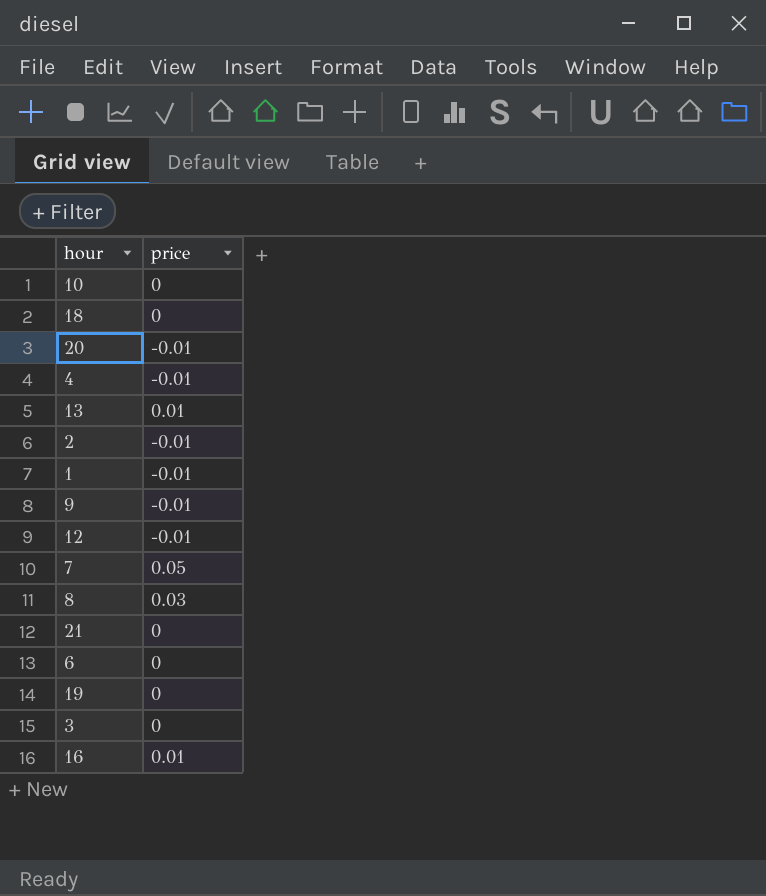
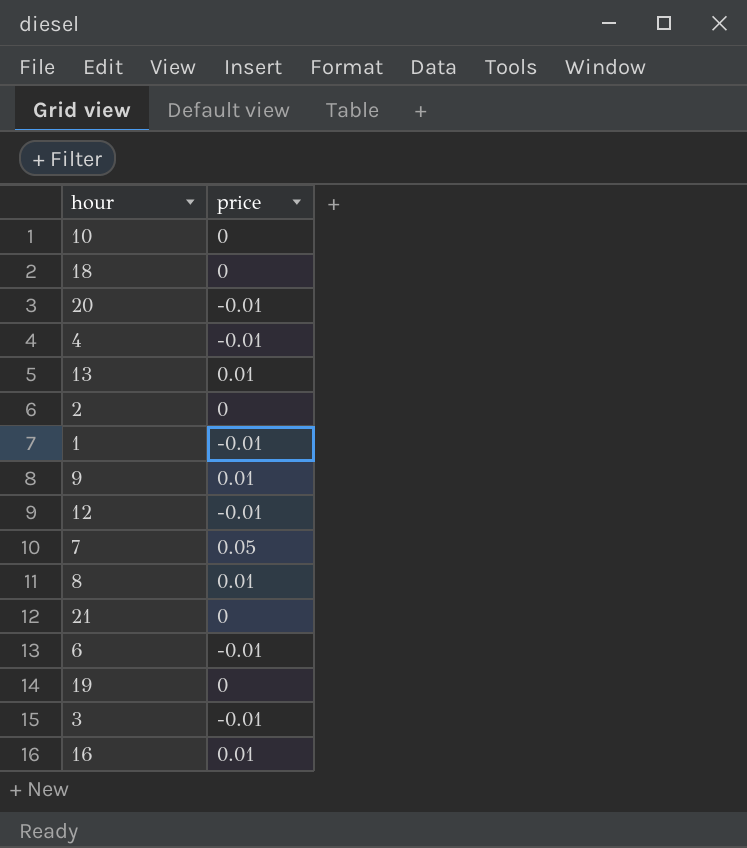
2 | price: -0.01 -> 0
9 | price: -0.01 -> 0.01
8 | price: 0.03 -> 0.01
6 | price: 0 -> -0.01
3 | price: 0 -> -0.01

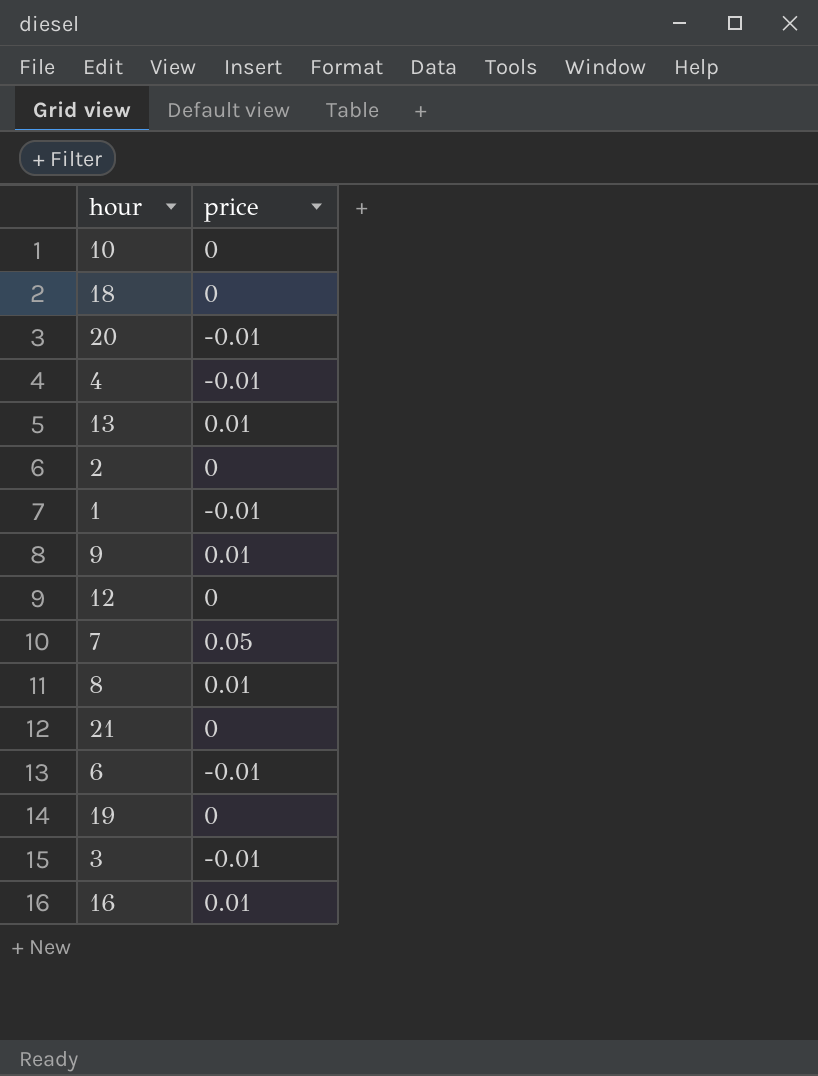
12 | price: -0.01 -> 0

